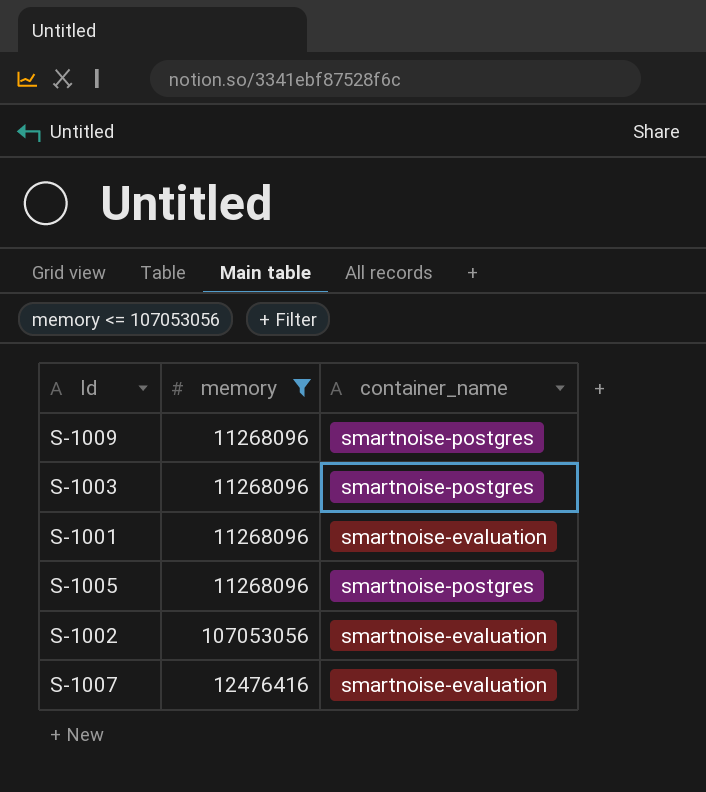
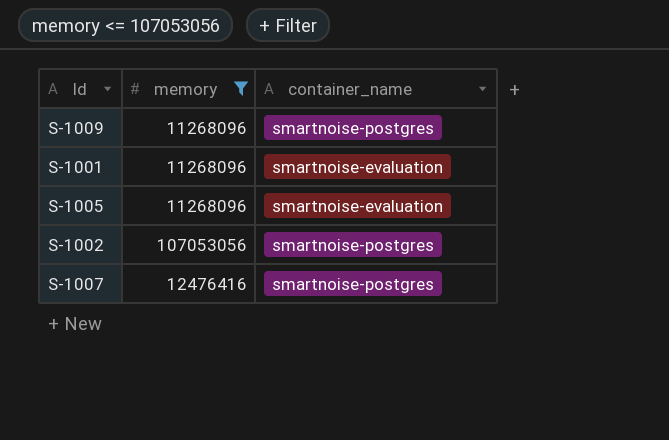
row S-1003: 11268096 | smartnoise-postgres -> none
S-1005 | container_name: smartnoise-postgres -> smartnoise-evaluation
S-1002 | container_name: smartnoise-evaluation -> smartnoise-postgres
S-1007 | container_name: smartnoise-evaluation -> smartnoise-postgres

